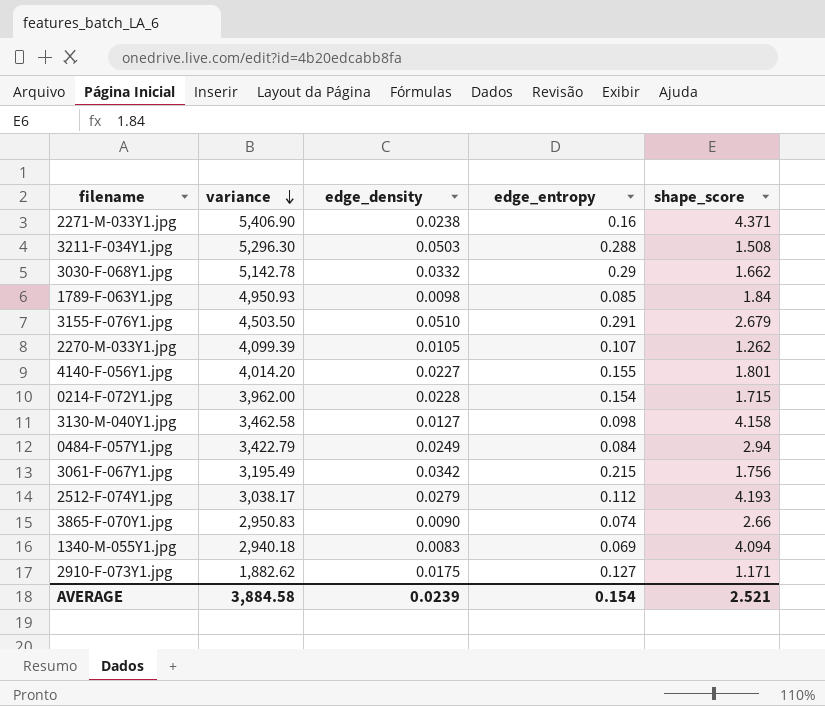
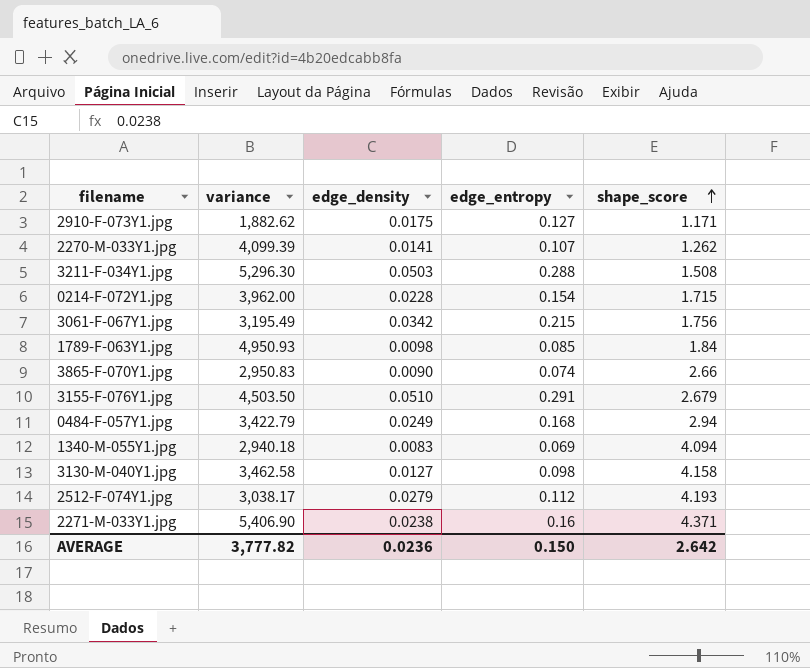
row order: variance descending -> shape_score ascending
row 3030-F-068Y1.jpg: 5,142.78 | 0.0332 | 0.29 | 1.662 -> none
row 4140-F-056Y1.jpg: 4,014.20 | 0.0227 | 0.155 | 1.801 -> none
2270-M-033Y1.jpg | edge_density: 0.0105 -> 0.0141
0484-F-057Y1.jpg | edge_entropy: 0.084 -> 0.168
AVERAGE | variance: 3,884.58 -> 3,777.82
AVERAGE | edge_density: 0.0239 -> 0.0236
AVERAGE | edge_entropy: 0.154 -> 0.150
AVERAGE | shape_score: 2.521 -> 2.642

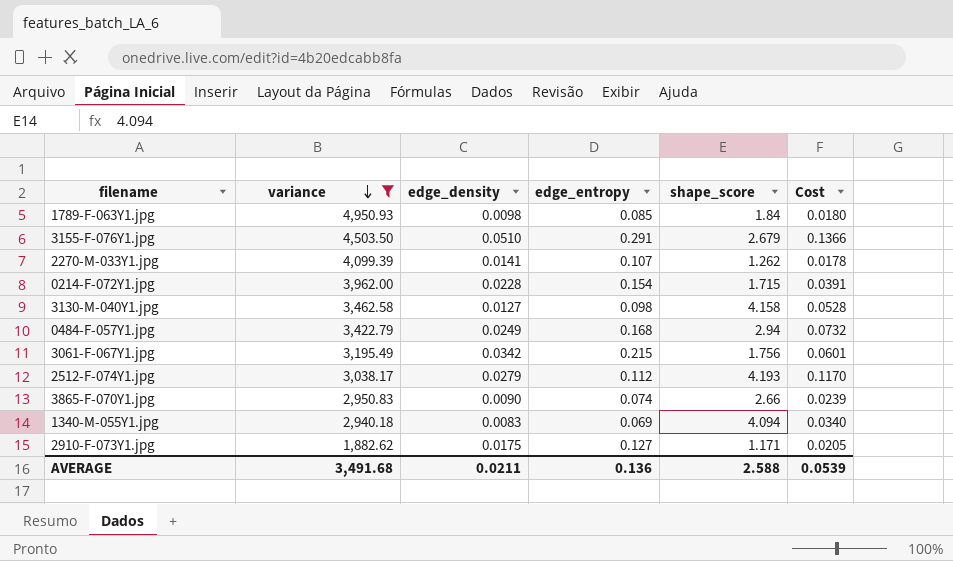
filter: none -> variance <= 4,950.93
row order: shape_score ascending -> variance descending
column Cost | formula: none -> [edge_density] * [shape_score]
AVERAGE | variance: 3,777.82 -> 3,491.68
AVERAGE | edge_density: 0.0236 -> 0.0211
AVERAGE | edge_entropy: 0.150 -> 0.136
AVERAGE | shape_score: 2.642 -> 2.588

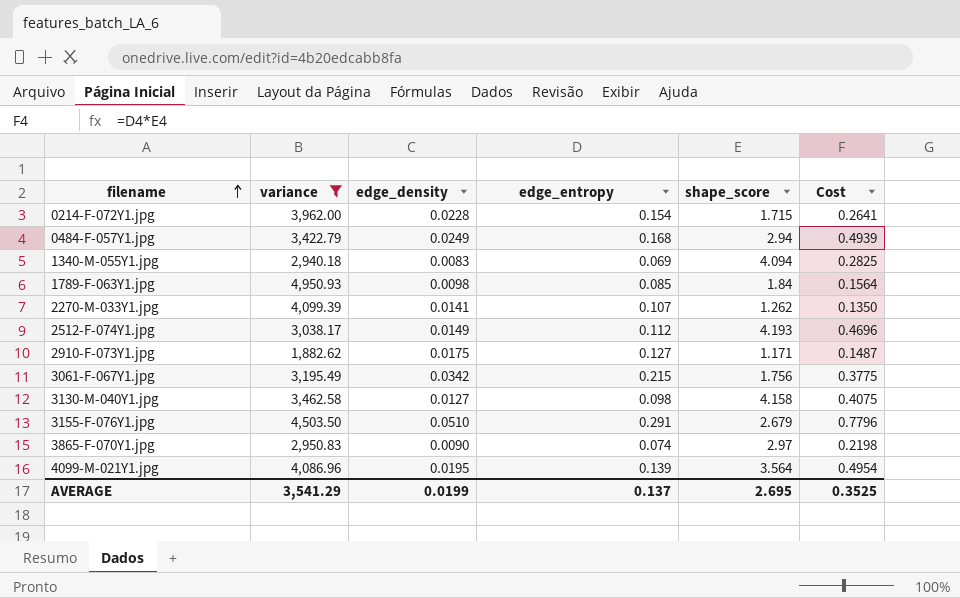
row order: variance descending -> filename ascending
column Cost | formula: [edge_density] * [shape_score] -> [edge_entropy] * [shape_score]
2512-F-074Y1.jpg | edge_density: 0.0279 -> 0.0149
3865-F-070Y1.jpg | shape_score: 2.66 -> 2.97
row 4099-M-021Y1.jpg: none -> 4,086.96 | 0.0195 | 0.139 | 3.564 | 0.4954
AVERAGE | variance: 3,491.68 -> 3,541.29
AVERAGE | edge_density: 0.0211 -> 0.0199
AVERAGE | edge_entropy: 0.136 -> 0.137
AVERAGE | shape_score: 2.588 -> 2.695
AVERAGE | Cost: 0.0539 -> 0.3525

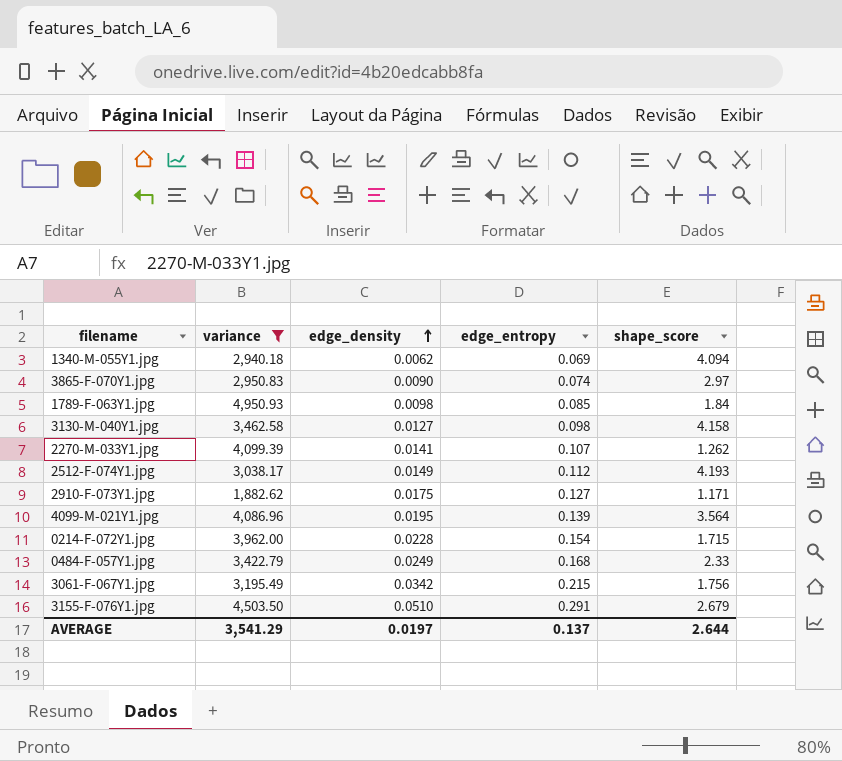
row order: filename ascending -> edge_density ascending
column Cost | formula: [edge_entropy] * [shape_score] -> none
1340-M-055Y1.jpg | edge_density: 0.0083 -> 0.0062
0484-F-057Y1.jpg | shape_score: 2.94 -> 2.33
AVERAGE | edge_density: 0.0199 -> 0.0197
AVERAGE | shape_score: 2.695 -> 2.644

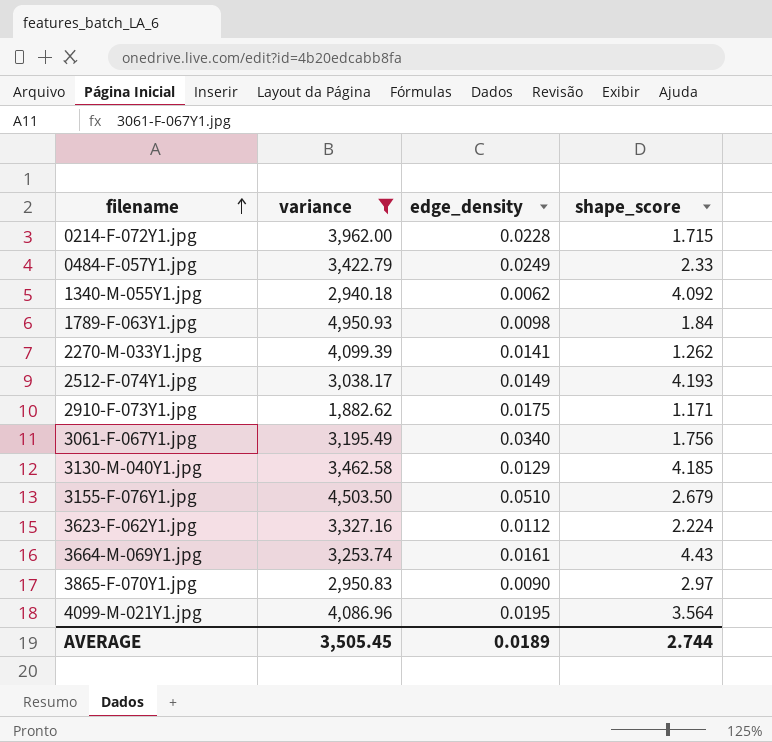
row order: edge_density ascending -> filename ascending
column edge_entropy | position: 4 -> none
1340-M-055Y1.jpg | shape_score: 4.094 -> 4.092
3061-F-067Y1.jpg | edge_density: 0.0342 -> 0.0340
3130-M-040Y1.jpg | edge_density: 0.0127 -> 0.0129
3130-M-040Y1.jpg | shape_score: 4.158 -> 4.185
row 3623-F-062Y1.jpg: none -> 3,327.16 | 0.0112 | 2.224
row 3664-M-069Y1.jpg: none -> 3,253.74 | 0.0161 | 4.43
AVERAGE | variance: 3,541.29 -> 3,505.45
AVERAGE | edge_density: 0.0197 -> 0.0189
AVERAGE | shape_score: 2.644 -> 2.744

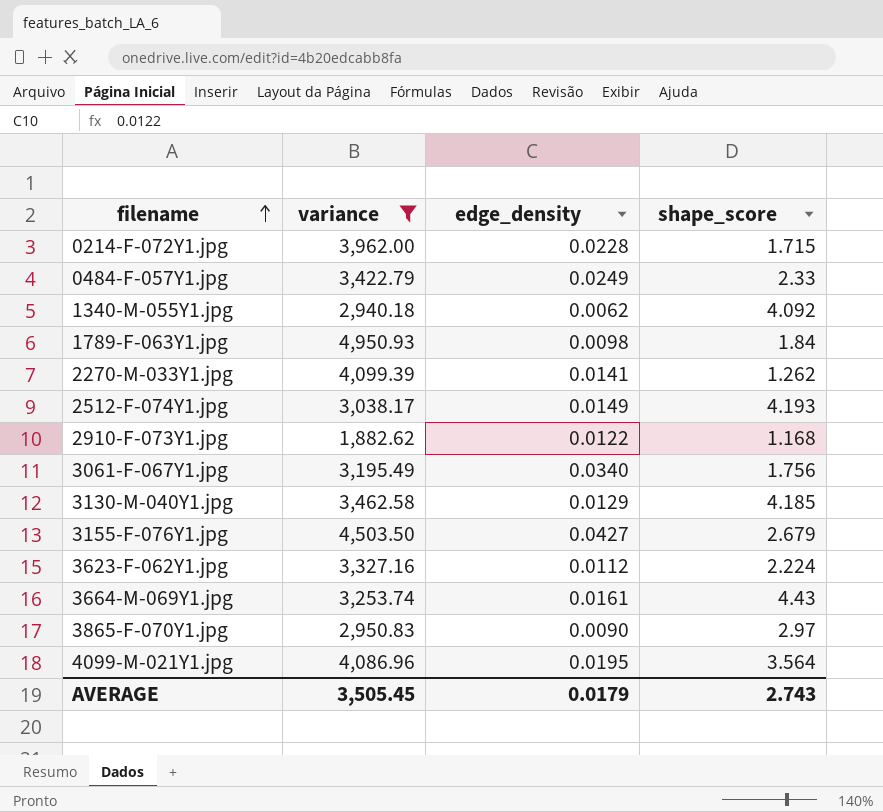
2910-F-073Y1.jpg | edge_density: 0.0175 -> 0.0122
2910-F-073Y1.jpg | shape_score: 1.171 -> 1.168
3155-F-076Y1.jpg | edge_density: 0.0510 -> 0.0427
AVERAGE | edge_density: 0.0189 -> 0.0179
AVERAGE | shape_score: 2.744 -> 2.743

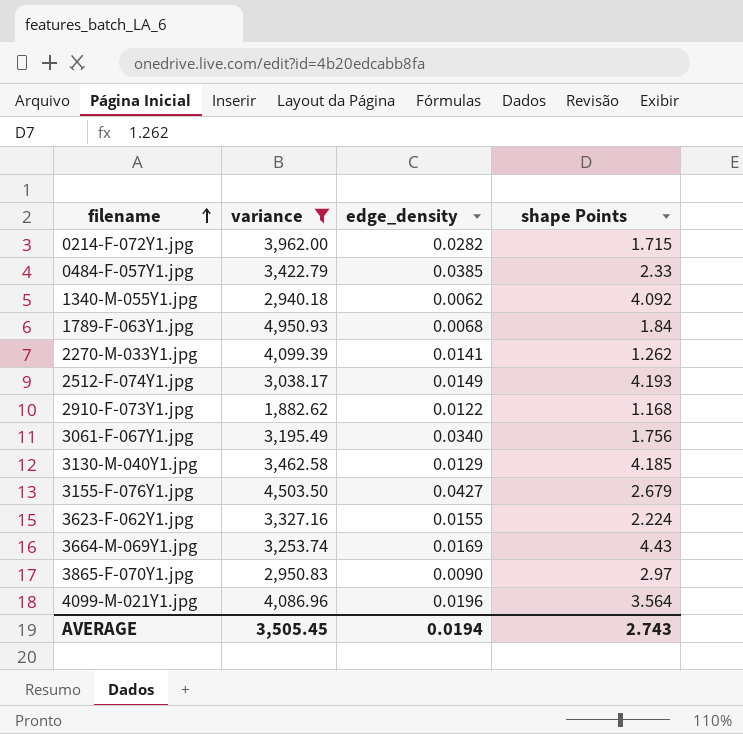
column name: shape_score -> shape Points
0214-F-072Y1.jpg | edge_density: 0.0228 -> 0.0282
0484-F-057Y1.jpg | edge_density: 0.0249 -> 0.0385
1789-F-063Y1.jpg | edge_density: 0.0098 -> 0.0068
3623-F-062Y1.jpg | edge_density: 0.0112 -> 0.0155
3664-M-069Y1.jpg | edge_density: 0.0161 -> 0.0169
4099-M-021Y1.jpg | edge_density: 0.0195 -> 0.0196
AVERAGE | edge_density: 0.0179 -> 0.0194

